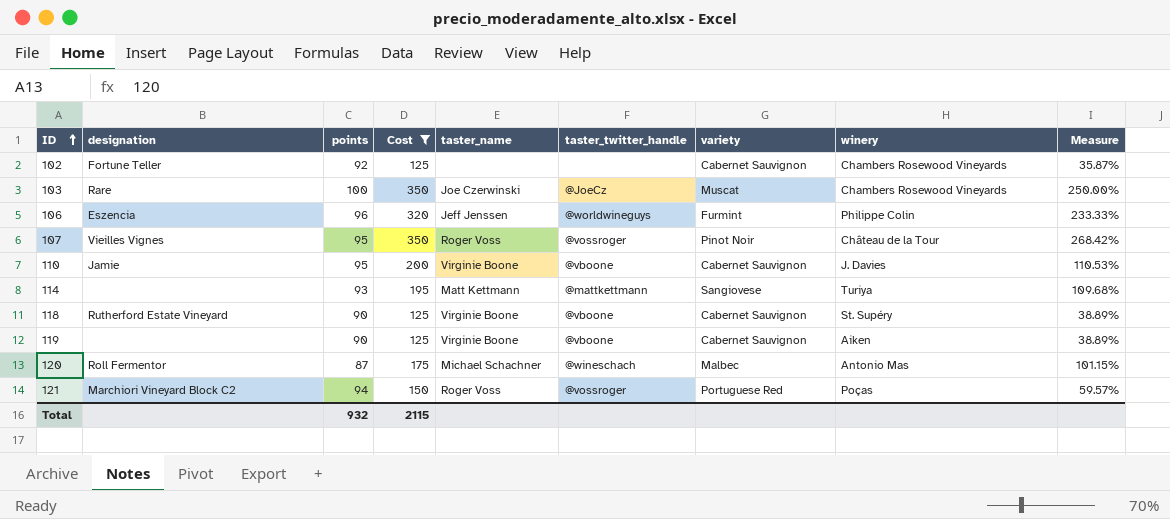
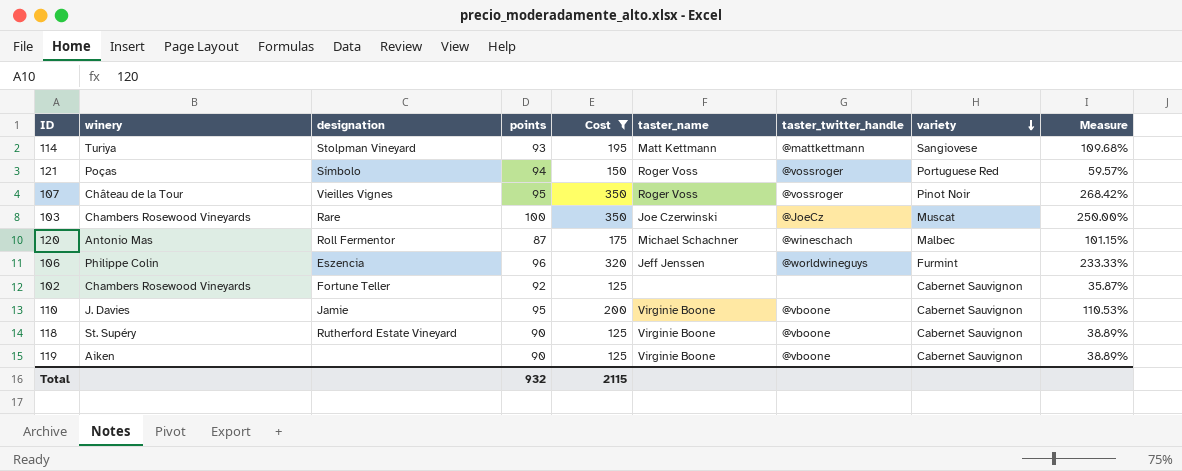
row order: ID ascending -> variety descending
column winery | position: 8 -> 2
114 | designation: none -> Stolpman Vineyard
121 | designation: Marchiori Vineyard Block C2 -> Símbolo

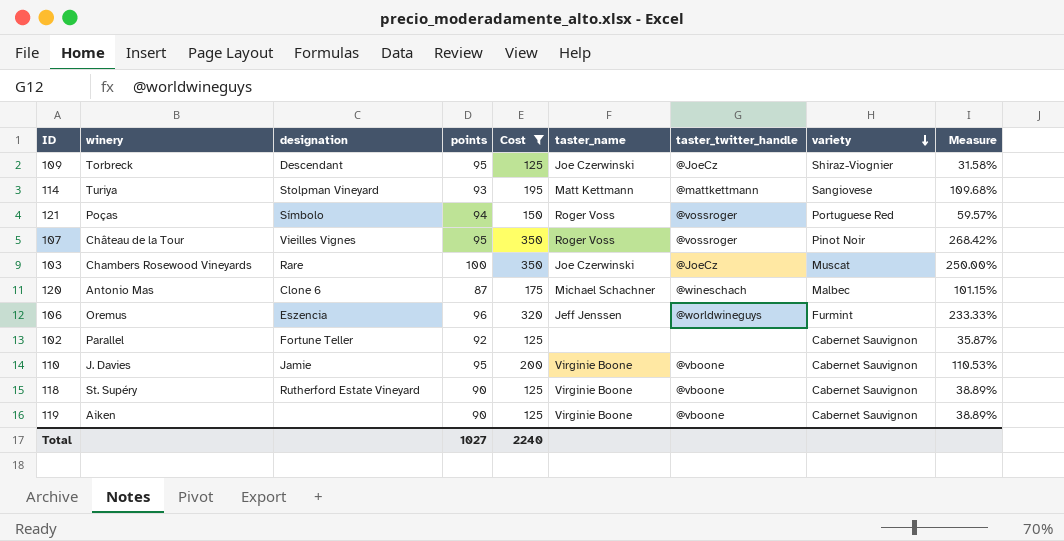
row 109: none -> Torbreck | Descendant | 95 | 125 | Joe Czerwinski | @JoeCz | Shiraz-Viognier | 31.58%
120 | designation: Roll Fermentor -> Clone 6
106 | winery: Philippe Colin -> Oremus
102 | winery: Chambers Rosewood Vineyards -> Parallel
Total | points: 932 -> 1027
Total | Cost: 2115 -> 2240

